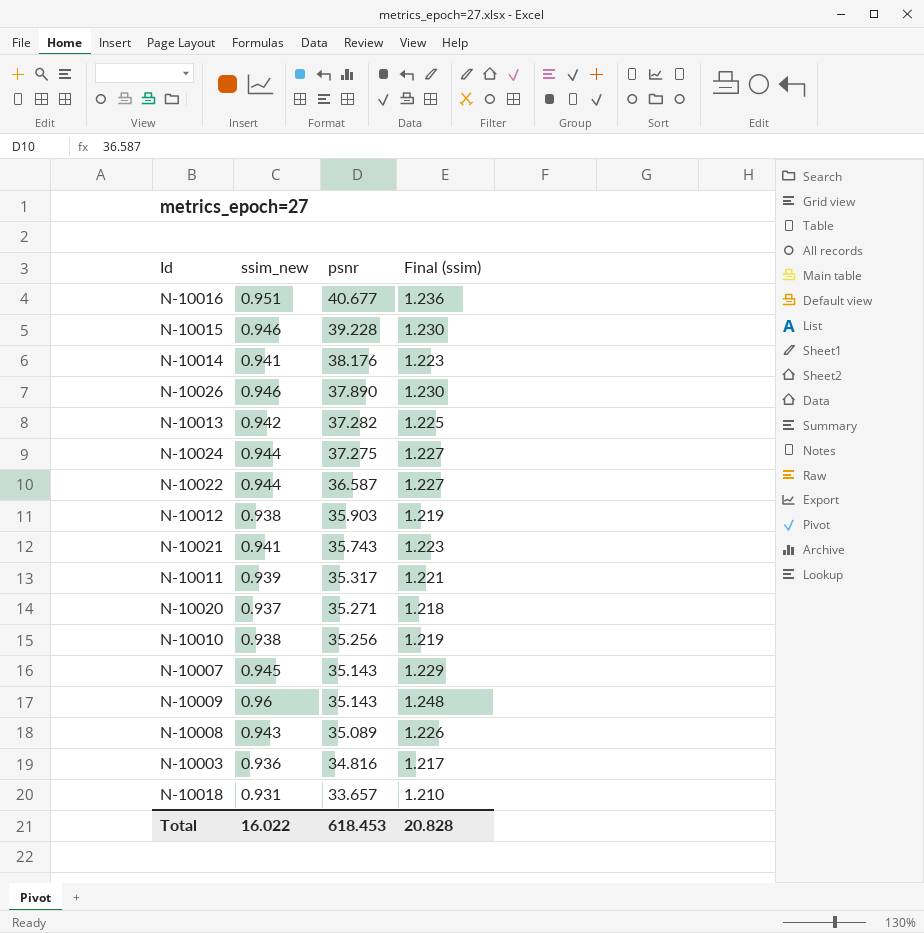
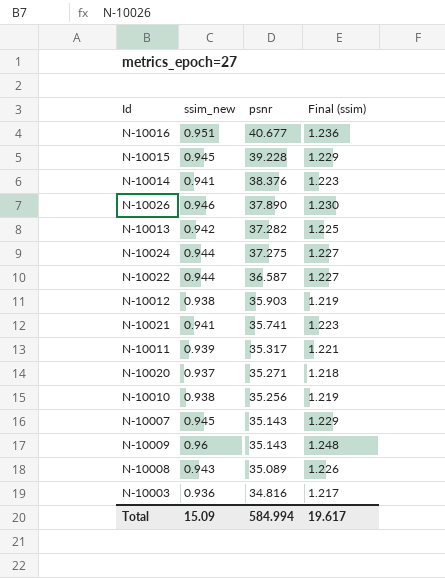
row N-10018: 0.931 | 33.657 | 1.210 -> none
N-10015 | ssim_new: 0.946 -> 0.945
N-10015 | Final (ssim): 1.230 -> 1.229
N-10014 | psnr: 38.176 -> 38.376
N-10021 | psnr: 35.743 -> 35.741
Total | ssim_new: 16.022 -> 15.09
Total | psnr: 618.453 -> 584.994
Total | Final (ssim): 20.828 -> 19.617

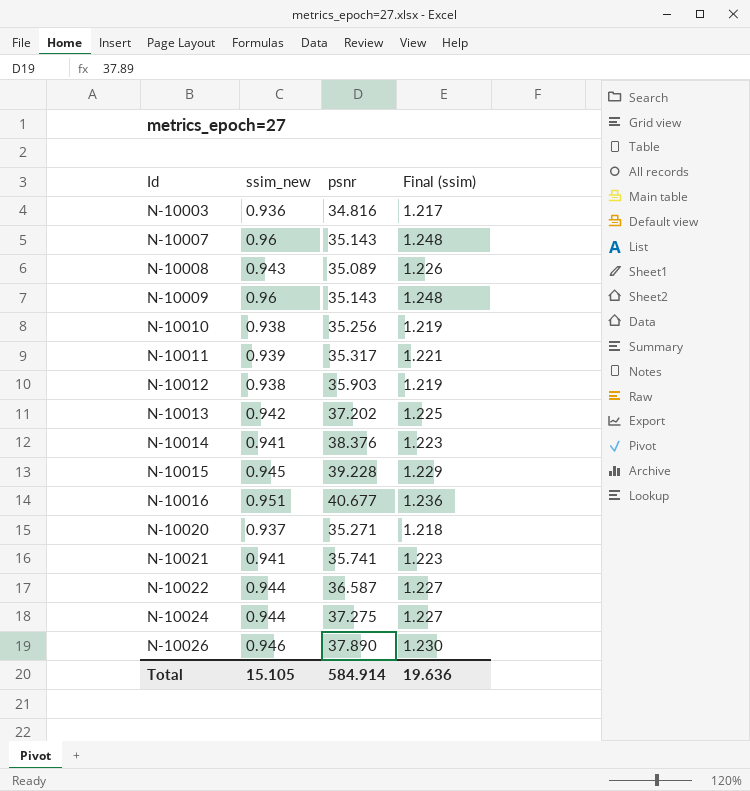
row order: psnr descending -> Id ascending
N-10007 | ssim_new: 0.945 -> 0.96
N-10007 | Final (ssim): 1.229 -> 1.248
N-10013 | psnr: 37.282 -> 37.202
Total | ssim_new: 15.09 -> 15.105
Total | psnr: 584.994 -> 584.914
Total | Final (ssim): 19.617 -> 19.636

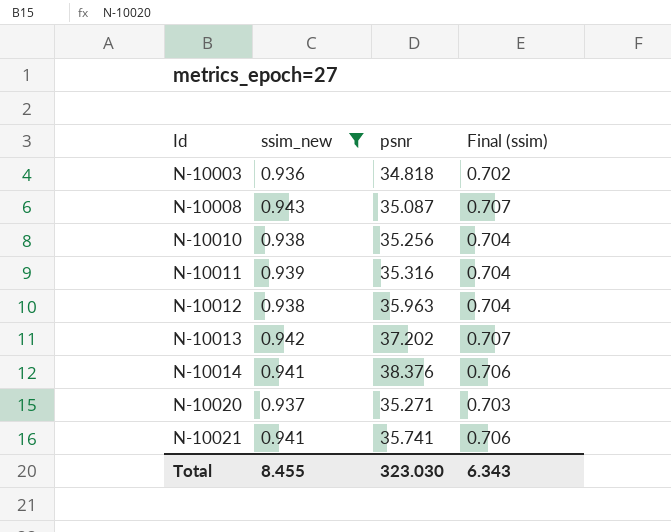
filter: none -> ssim_new <= 0.943
column Final (ssim) | formula: [ssim_new] * 1.3 -> [ssim_new] * 0.75
N-10003 | psnr: 34.816 -> 34.818
N-10008 | psnr: 35.089 -> 35.087
N-10011 | psnr: 35.317 -> 35.316
N-10012 | psnr: 35.903 -> 35.963
Total | ssim_new: 15.105 -> 8.455
Total | psnr: 584.914 -> 323.030
Total | Final (ssim): 19.636 -> 6.343

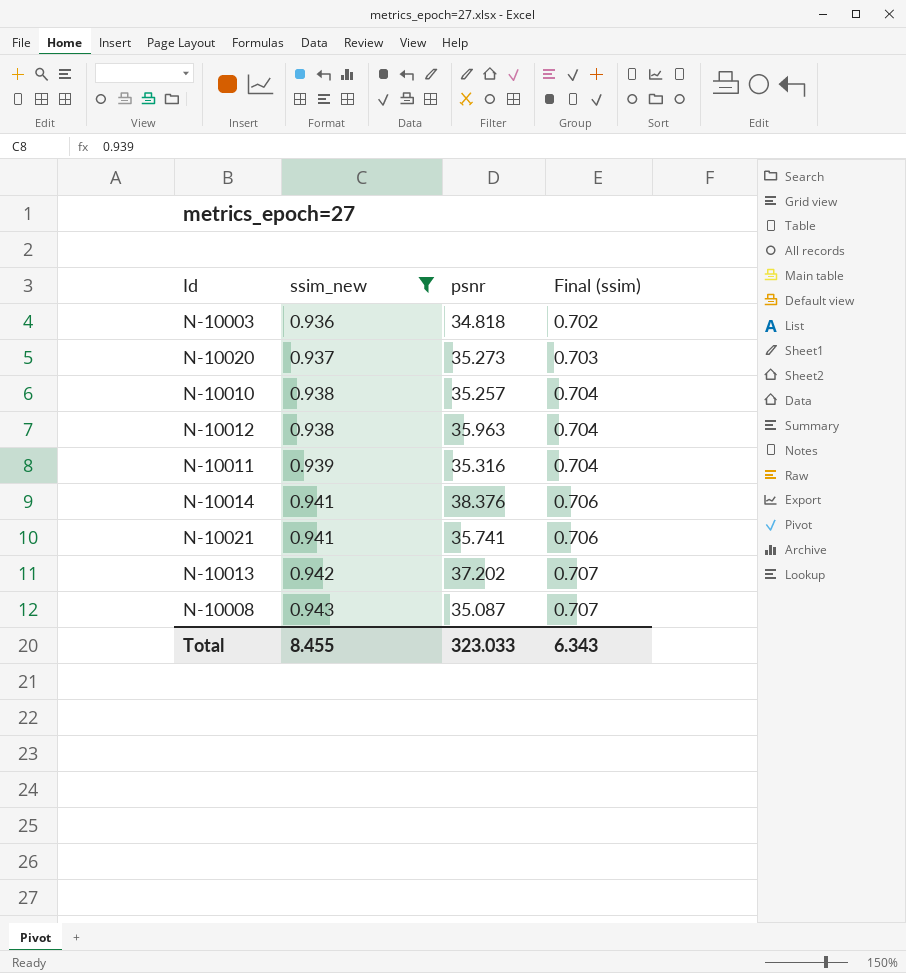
row order: Id ascending -> ssim_new ascending
N-10020 | psnr: 35.271 -> 35.273
N-10010 | psnr: 35.256 -> 35.257
Total | psnr: 323.030 -> 323.033

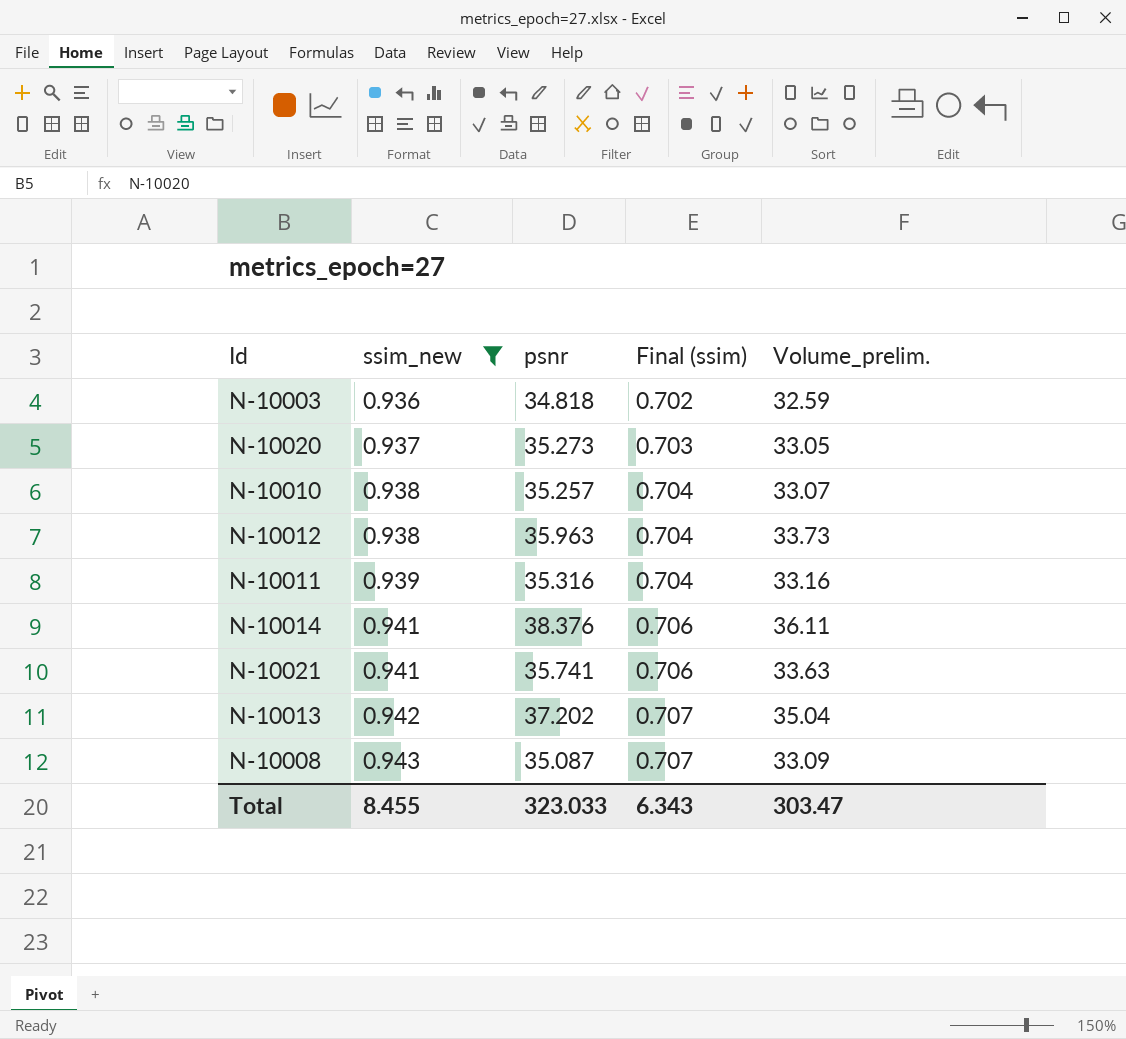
column Volume_prelim. | formula: none -> [ssim_new] * [psnr]

